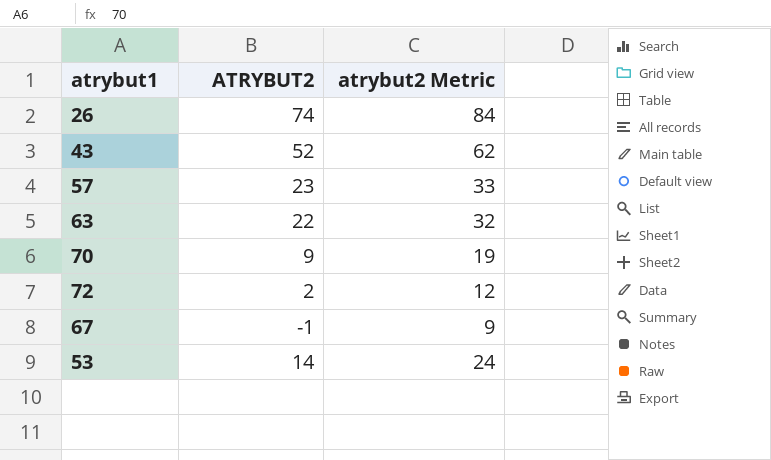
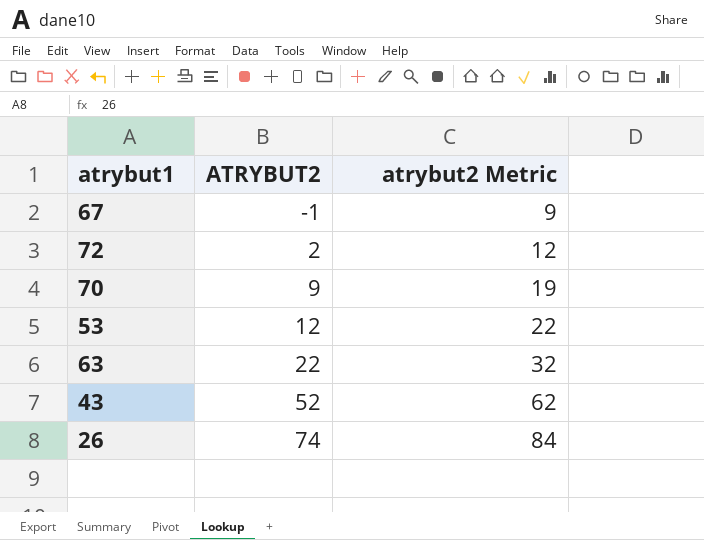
row order: none -> ATRYBUT2 ascending
row 57: 23 | 33 -> none
53 | ATRYBUT2: 14 -> 12
53 | atrybut2 Metric: 24 -> 22

